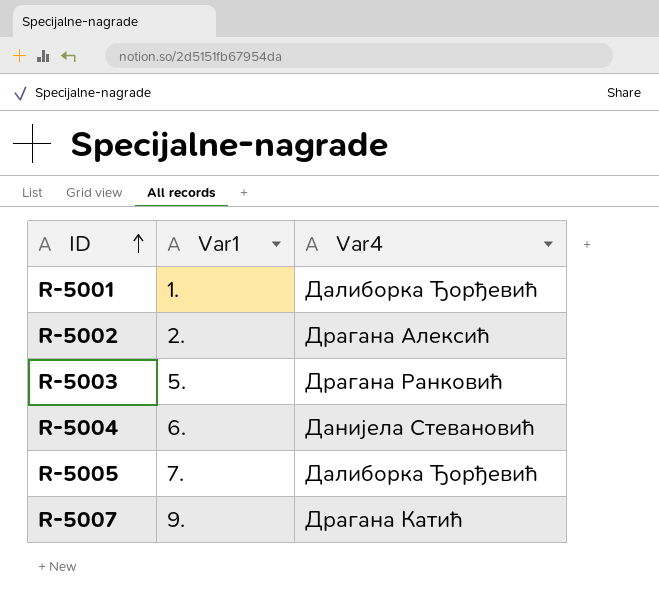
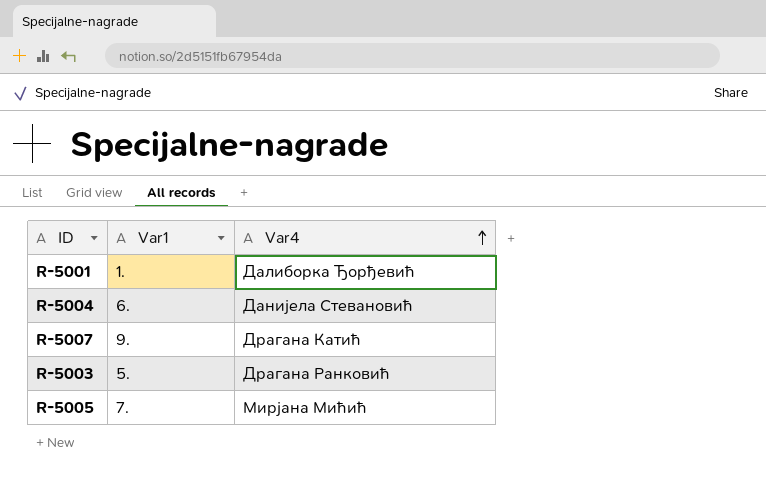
row order: ID ascending -> Var4 ascending
row R-5002: 2. | Драгана Алексић -> none
R-5005 | Var4: Далиборка Ђорђевић -> Мирјана Мићић

